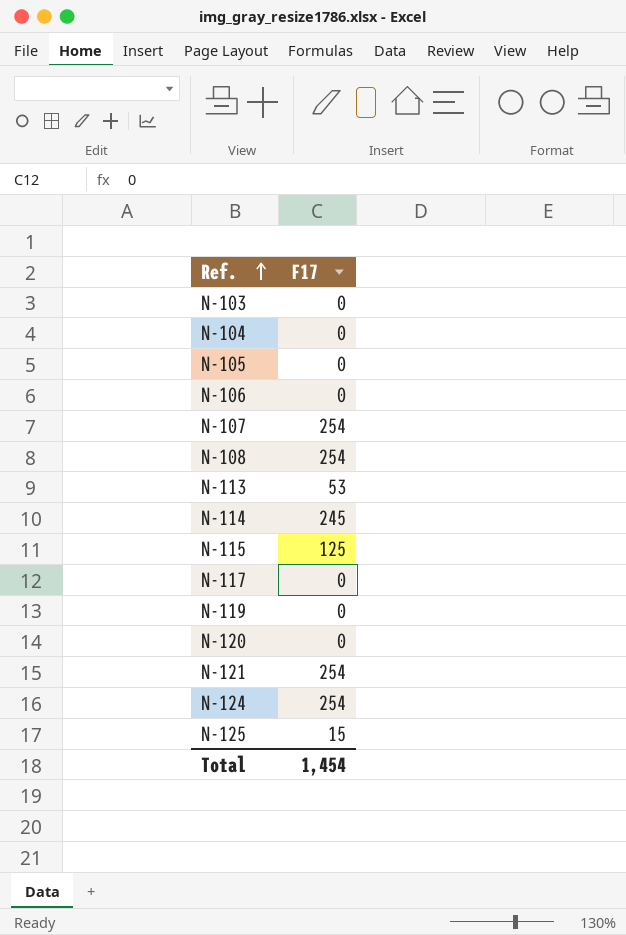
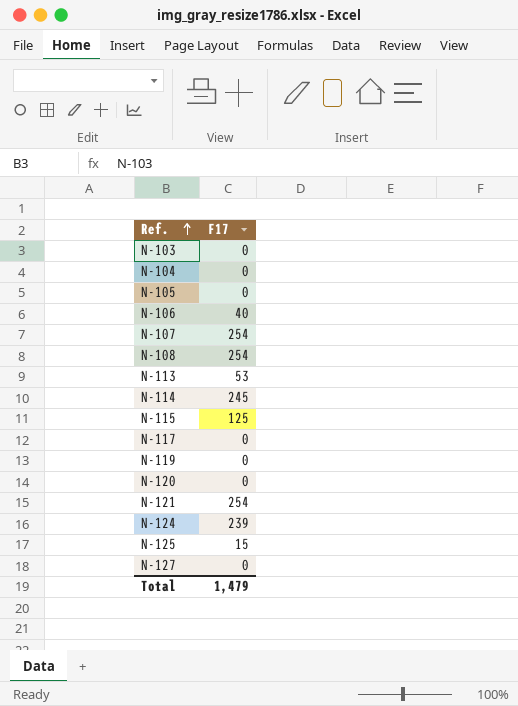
N-106 | F17: 0 -> 40
N-124 | F17: 254 -> 239
row N-127: none -> 0
Total | F17: 1,454 -> 1,479

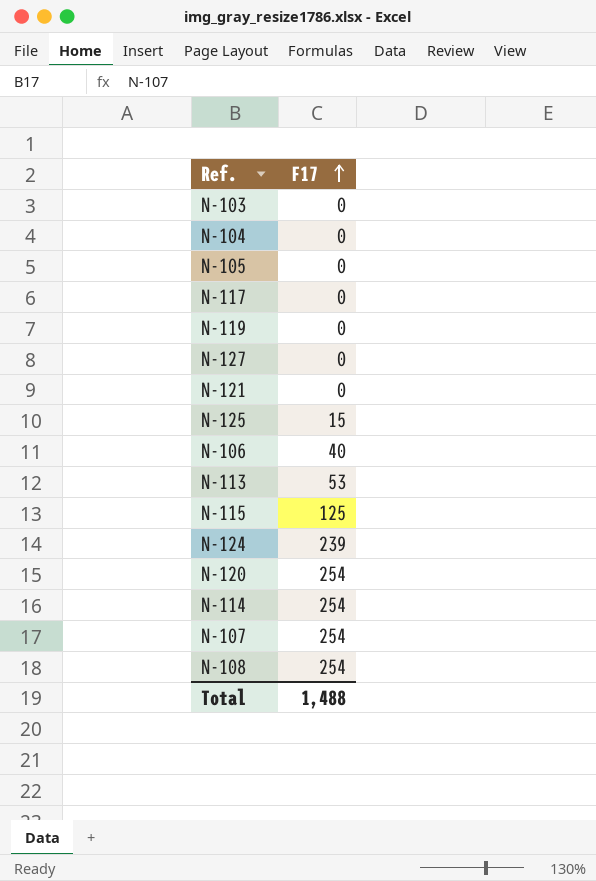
row order: Ref. ascending -> F17 ascending
N-121 | F17: 254 -> 0
N-120 | F17: 0 -> 254
N-114 | F17: 245 -> 254
Total | F17: 1,479 -> 1,488

